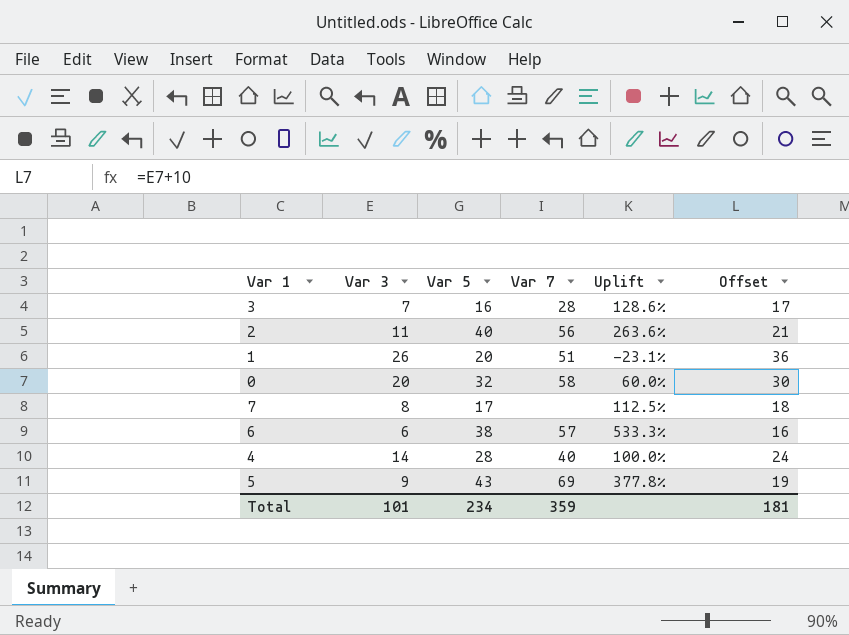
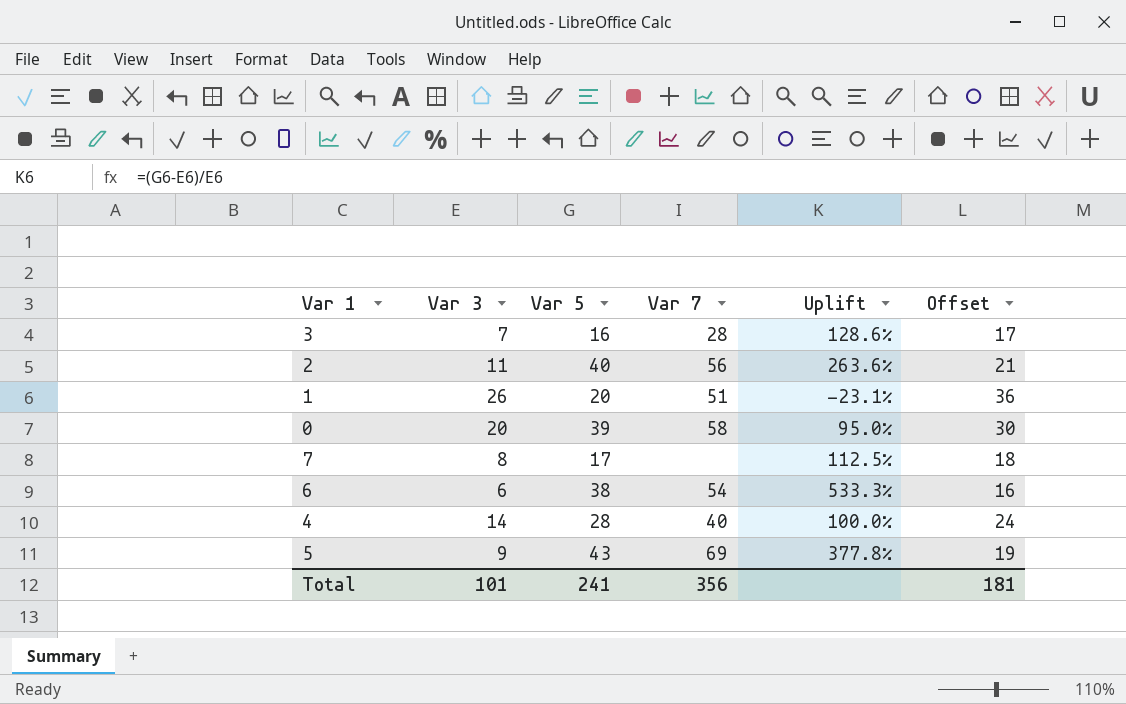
0 | Var 5: 32 -> 39
0 | Uplift: 60.0% -> 95.0%
6 | Var 7: 57 -> 54
Total | Var 5: 234 -> 241
Total | Var 7: 359 -> 356

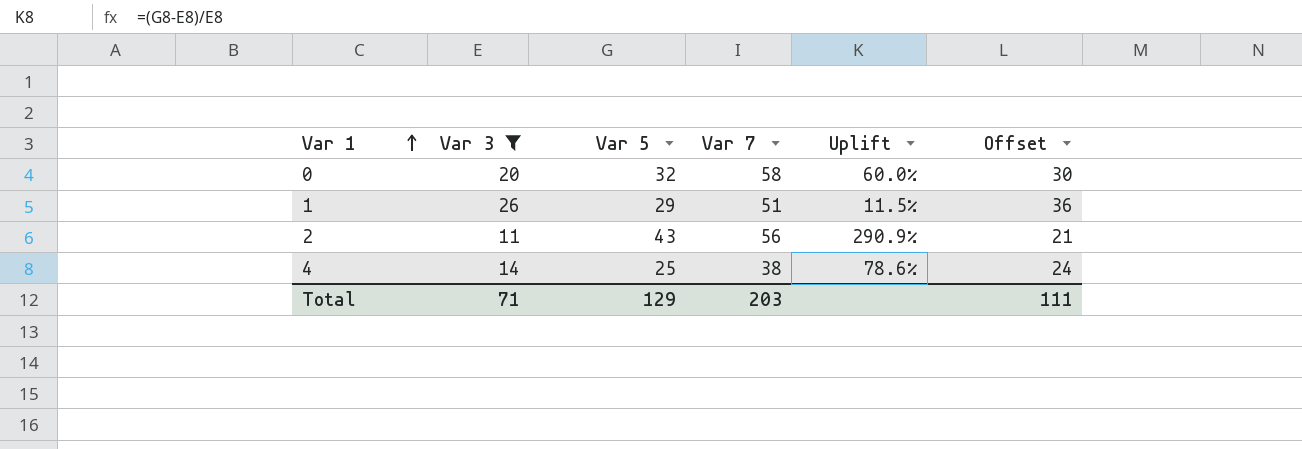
filter: none -> Var 3 >= 11
row order: none -> Var 1 ascending
0 | Var 5: 39 -> 32
0 | Uplift: 95.0% -> 60.0%
1 | Var 5: 20 -> 29
1 | Uplift: -23.1% -> 11.5%
2 | Var 5: 40 -> 43
2 | Uplift: 263.6% -> 290.9%
4 | Var 5: 28 -> 25
4 | Var 7: 40 -> 38
4 | Uplift: 100.0% -> 78.6%
Total | Var 3: 101 -> 71
Total | Var 5: 241 -> 129
Total | Var 7: 356 -> 203
Total | Offset: 181 -> 111

